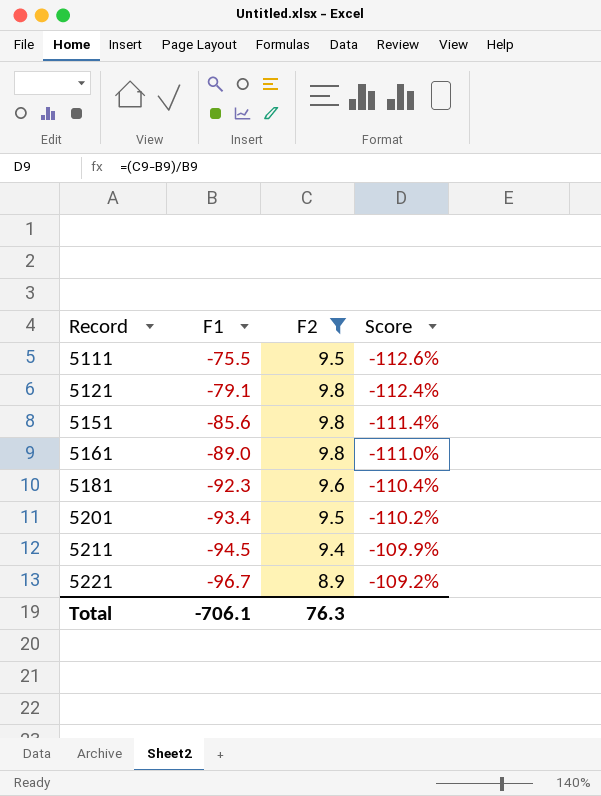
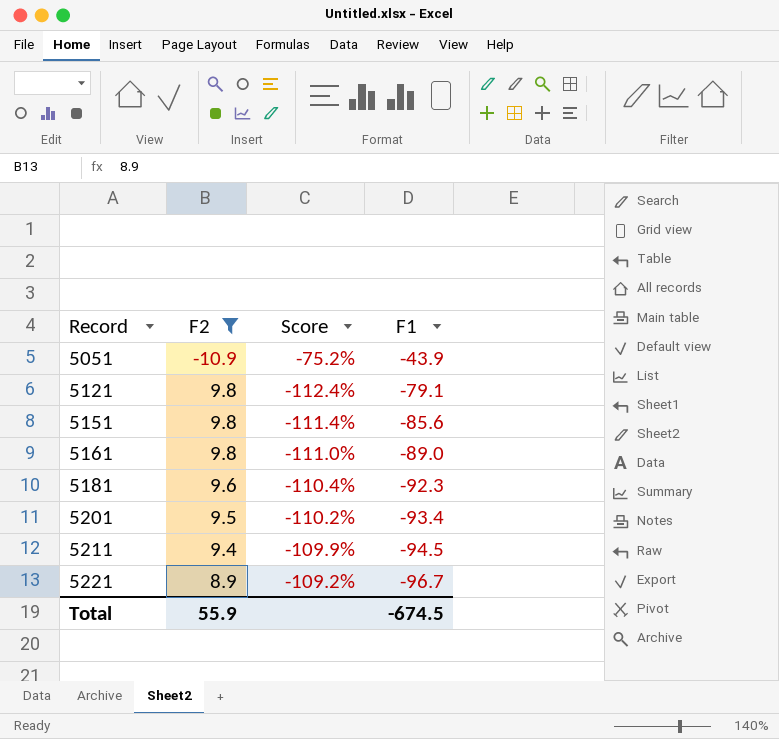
column F1 | position: 2 -> 4
row 5111: -75.5 | 9.5 | -112.6% -> none
row 5051: none -> -10.9 | -75.2% | -43.9
Total | F2: 76.3 -> 55.9
Total | F1: -706.1 -> -674.5

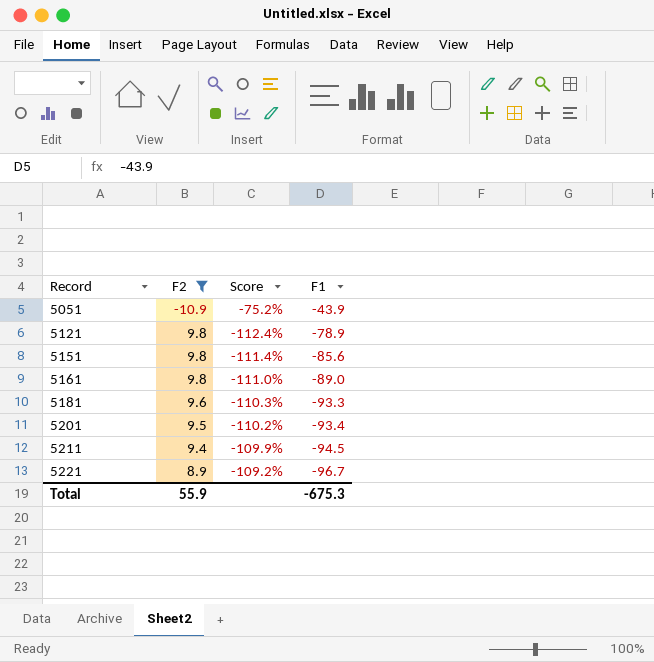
5121 | F1: -79.1 -> -78.9
5181 | Score: -110.4% -> -110.3%
5181 | F1: -92.3 -> -93.3
Total | F1: -674.5 -> -675.3

